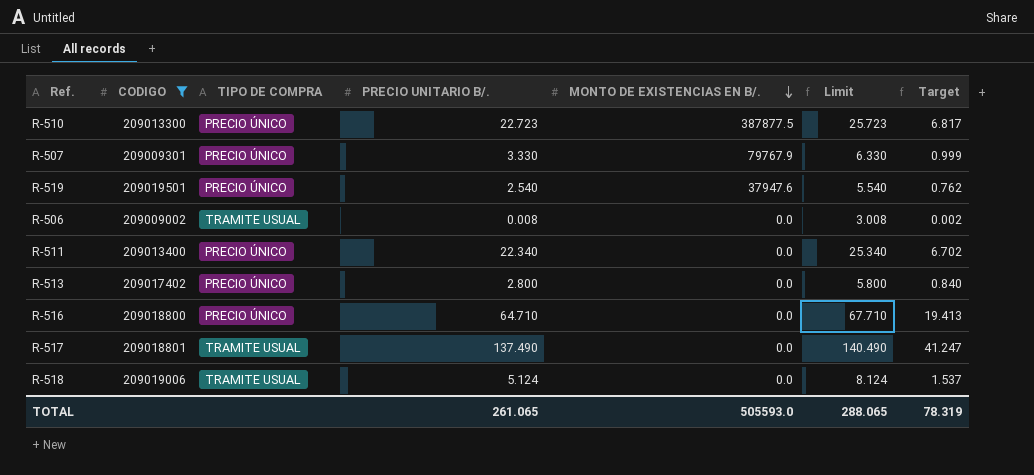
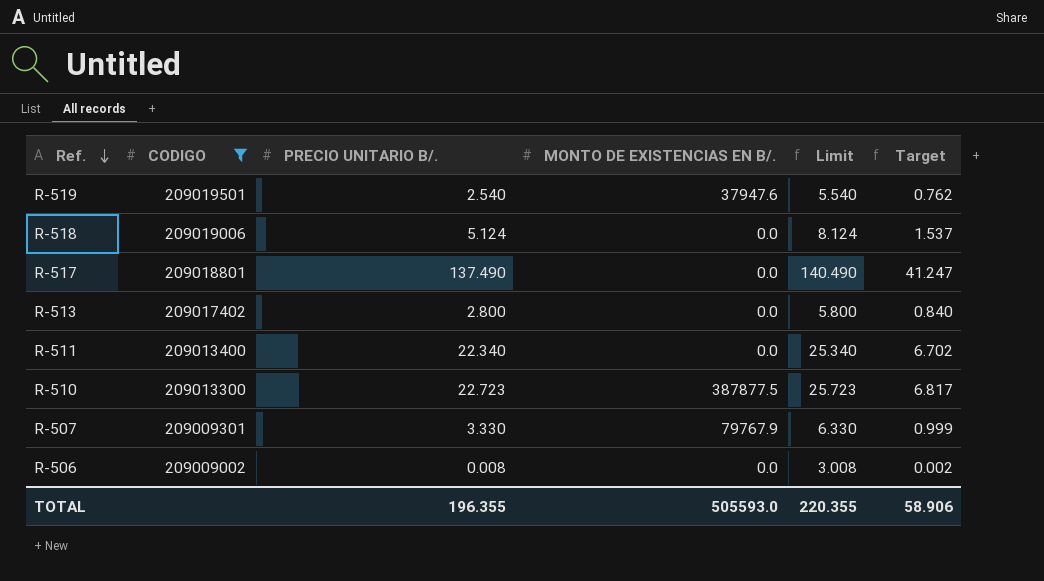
row order: MONTO DE EXISTENCIAS EN B/. descending -> Ref. descending
column TIPO DE COMPRA | position: 3 -> none
row R-516: 209018800 | PRECIO ÚNICO | 64.710 | 0.0 | 67.710 | 19.413 -> none
TOTAL | PRECIO UNITARIO B/.: 261.065 -> 196.355
TOTAL | Limit: 288.065 -> 220.355
TOTAL | Target: 78.319 -> 58.906

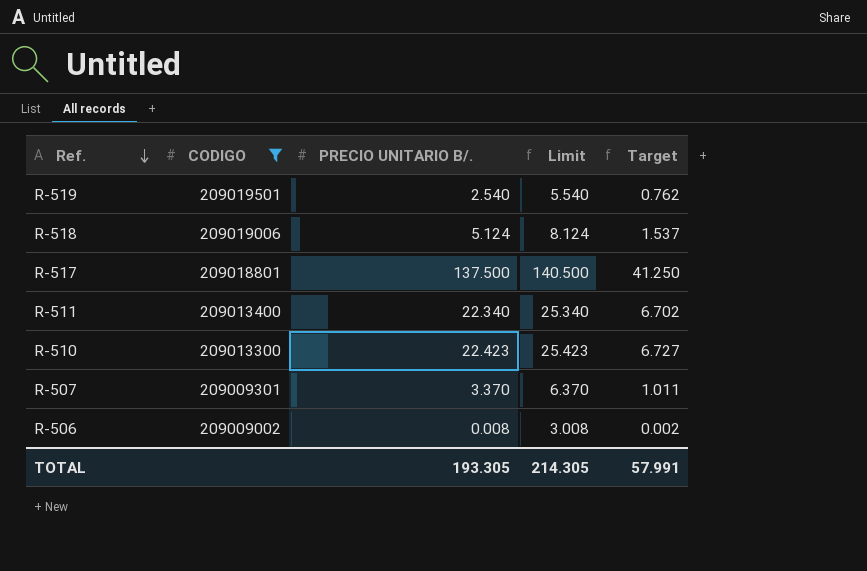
column MONTO DE EXISTENCIAS EN B/. | position: 4 -> none
row R-513: 209017402 | 2.800 | 0.0 | 5.800 | 0.840 -> none
R-517 | PRECIO UNITARIO B/.: 137.490 -> 137.500
R-517 | Limit: 140.490 -> 140.500
R-517 | Target: 41.247 -> 41.250
R-510 | PRECIO UNITARIO B/.: 22.723 -> 22.423
R-510 | Limit: 25.723 -> 25.423
R-510 | Target: 6.817 -> 6.727
R-507 | PRECIO UNITARIO B/.: 3.330 -> 3.370
R-507 | Limit: 6.330 -> 6.370
R-507 | Target: 0.999 -> 1.011
TOTAL | PRECIO UNITARIO B/.: 196.355 -> 193.305
TOTAL | Limit: 220.355 -> 214.305
TOTAL | Target: 58.906 -> 57.991

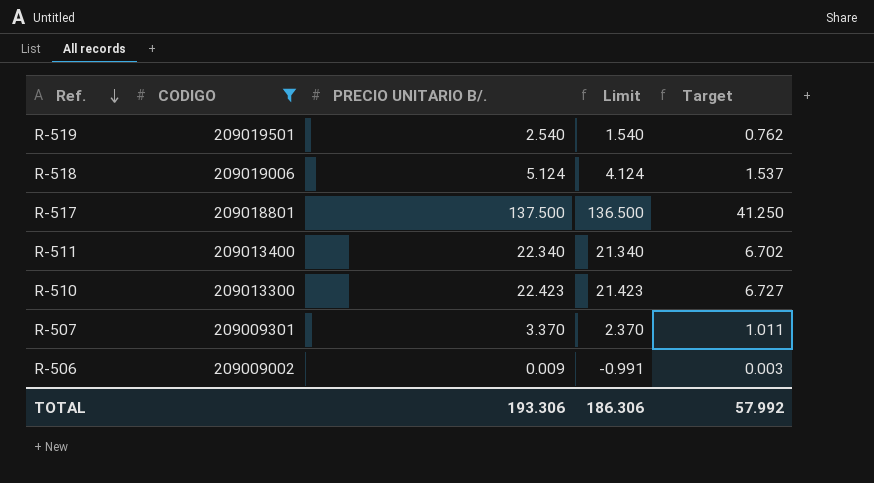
column Limit | formula: [PRECIO UNITARIO B/.] + 3 -> [PRECIO UNITARIO B/.] - 1
R-506 | PRECIO UNITARIO B/.: 0.008 -> 0.009
R-506 | Target: 0.002 -> 0.003
TOTAL | PRECIO UNITARIO B/.: 193.305 -> 193.306
TOTAL | Limit: 214.305 -> 186.306
TOTAL | Target: 57.991 -> 57.992

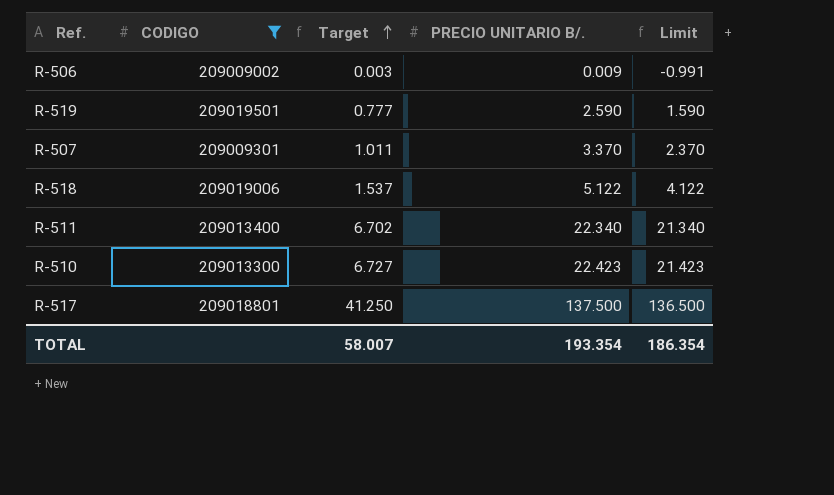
row order: Ref. descending -> Target ascending
column Target | position: 5 -> 3
R-519 | Target: 0.762 -> 0.777
R-519 | PRECIO UNITARIO B/.: 2.540 -> 2.590
R-519 | Limit: 1.540 -> 1.590
R-518 | PRECIO UNITARIO B/.: 5.124 -> 5.122
R-518 | Limit: 4.124 -> 4.122
TOTAL | Target: 57.992 -> 58.007
TOTAL | PRECIO UNITARIO B/.: 193.306 -> 193.354
TOTAL | Limit: 186.306 -> 186.354

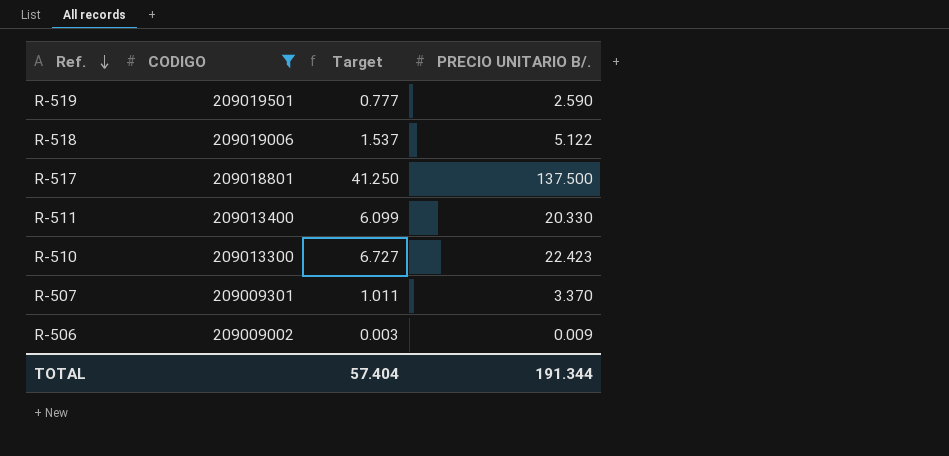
row order: Target ascending -> Ref. descending
column Limit | formula: [PRECIO UNITARIO B/.] - 1 -> none
R-511 | Target: 6.702 -> 6.099
R-511 | PRECIO UNITARIO B/.: 22.340 -> 20.330
TOTAL | Target: 58.007 -> 57.404
TOTAL | PRECIO UNITARIO B/.: 193.354 -> 191.344

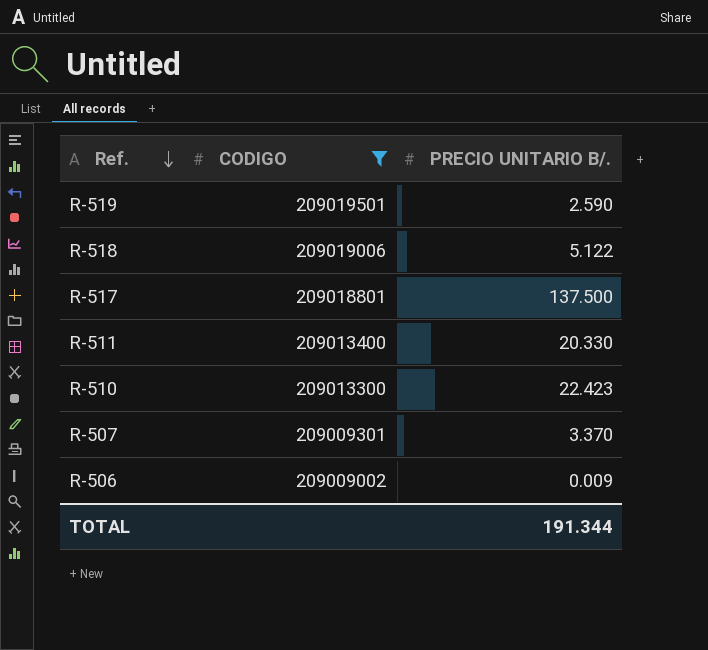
column Target | formula: [PRECIO UNITARIO B/.] * 0.3 -> none

